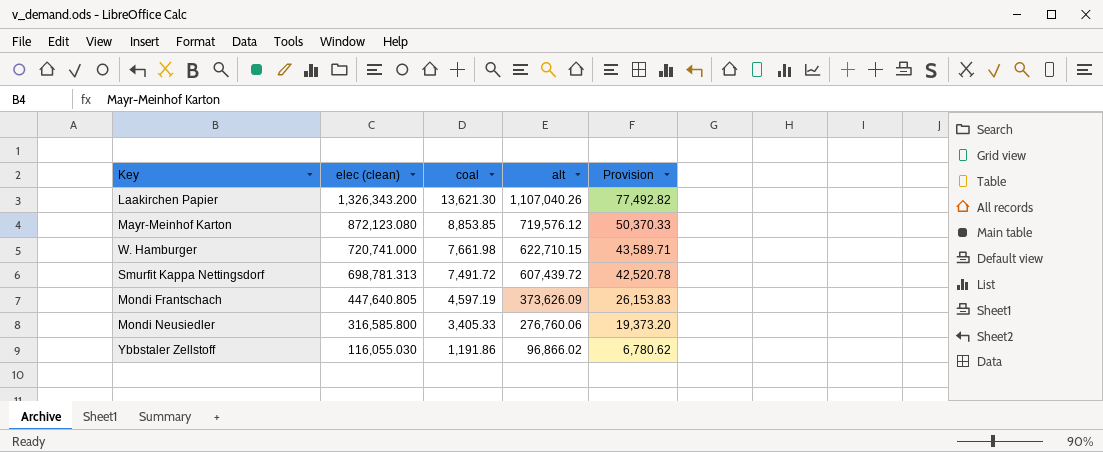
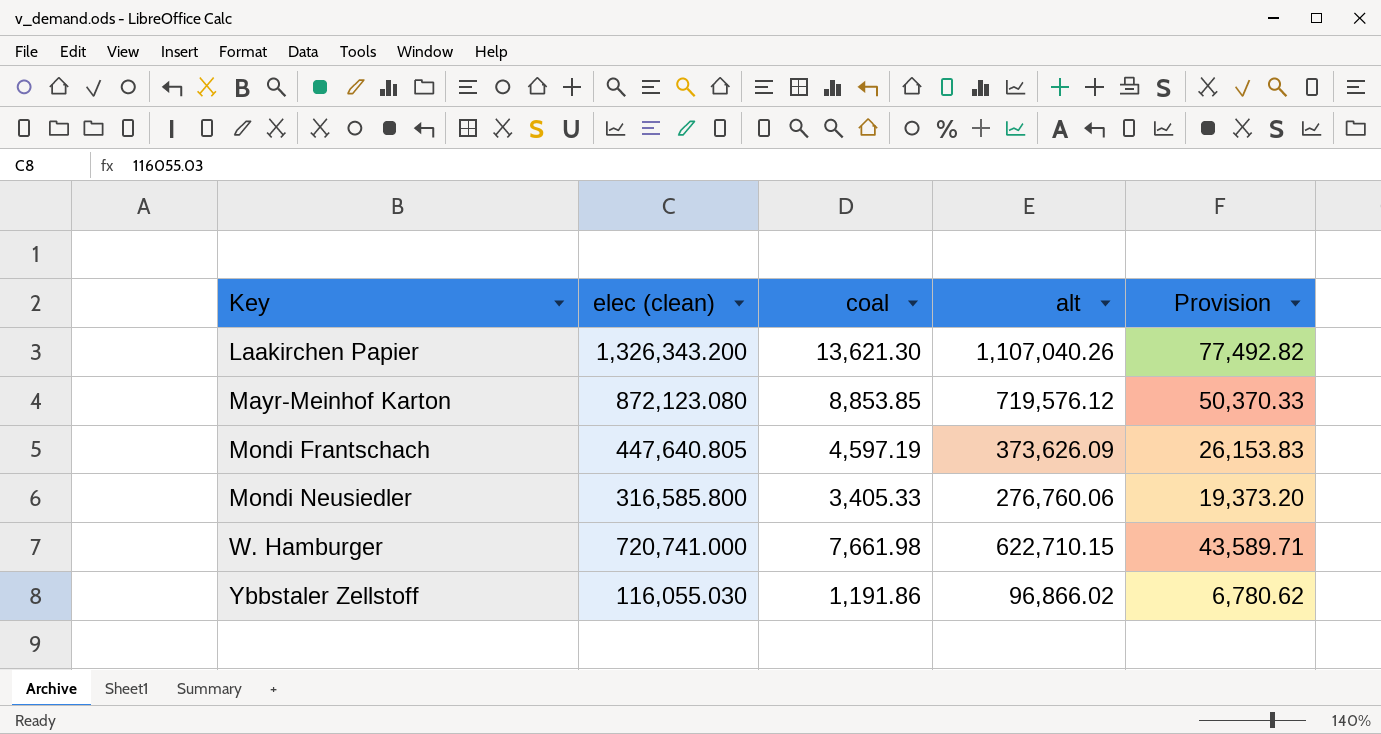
row order: elec (clean) descending -> Key ascending
row Smurfit Kappa Nettingsdorf: 698,781.313 | 7,491.72 | 607,439.72 | 42,520.78 -> none

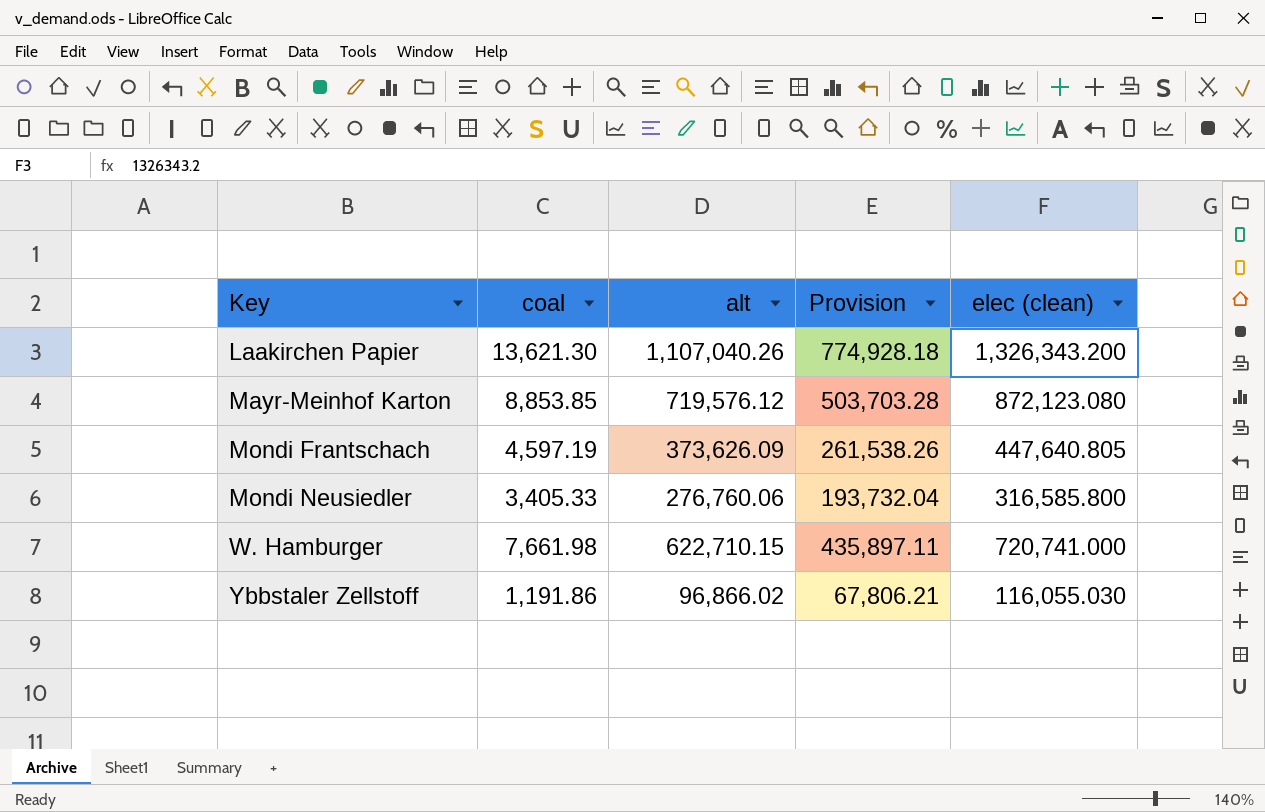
column Provision | formula: [alt] * 0.07 -> [alt] * 0.7
column elec (clean) | position: 2 -> 5

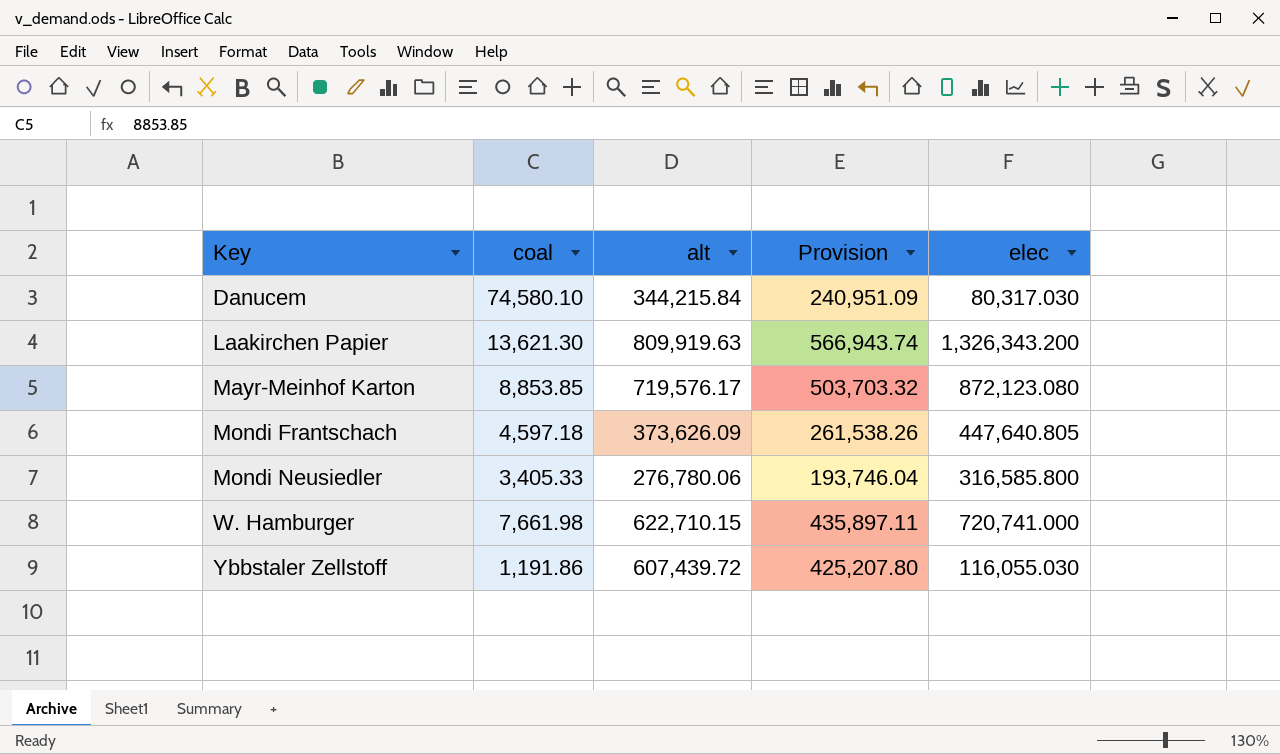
column name: elec (clean) -> elec
row Danucem: none -> 74,580.10 | 344,215.84 | 240,951.09 | 80,317.030
Laakirchen Papier | alt: 1,107,040.26 -> 809,919.63
Laakirchen Papier | Provision: 774,928.18 -> 566,943.74
Mayr-Meinhof Karton | alt: 719,576.12 -> 719,576.17
Mayr-Meinhof Karton | Provision: 503,703.28 -> 503,703.32
Mondi Frantschach | coal: 4,597.19 -> 4,597.18
Mondi Neusiedler | alt: 276,760.06 -> 276,780.06
Mondi Neusiedler | Provision: 193,732.04 -> 193,746.04
Ybbstaler Zellstoff | alt: 96,866.02 -> 607,439.72
Ybbstaler Zellstoff | Provision: 67,806.21 -> 425,207.80

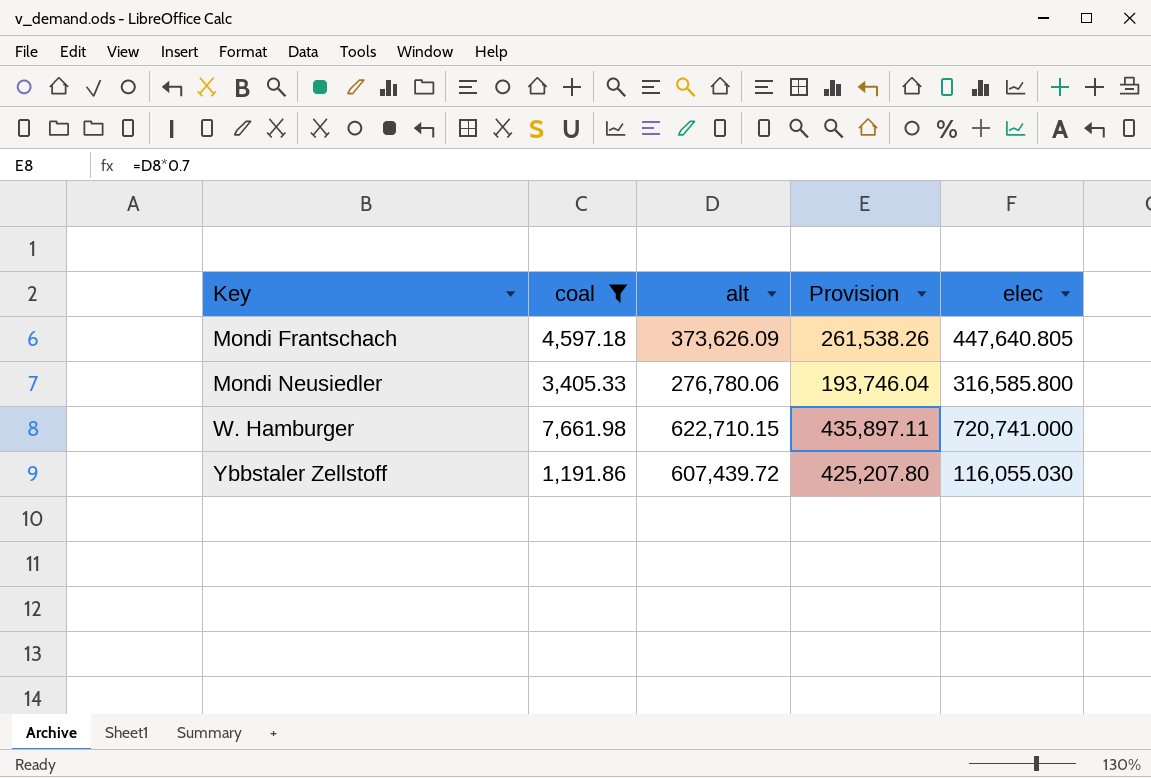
filter: none -> coal <= 7,661.98

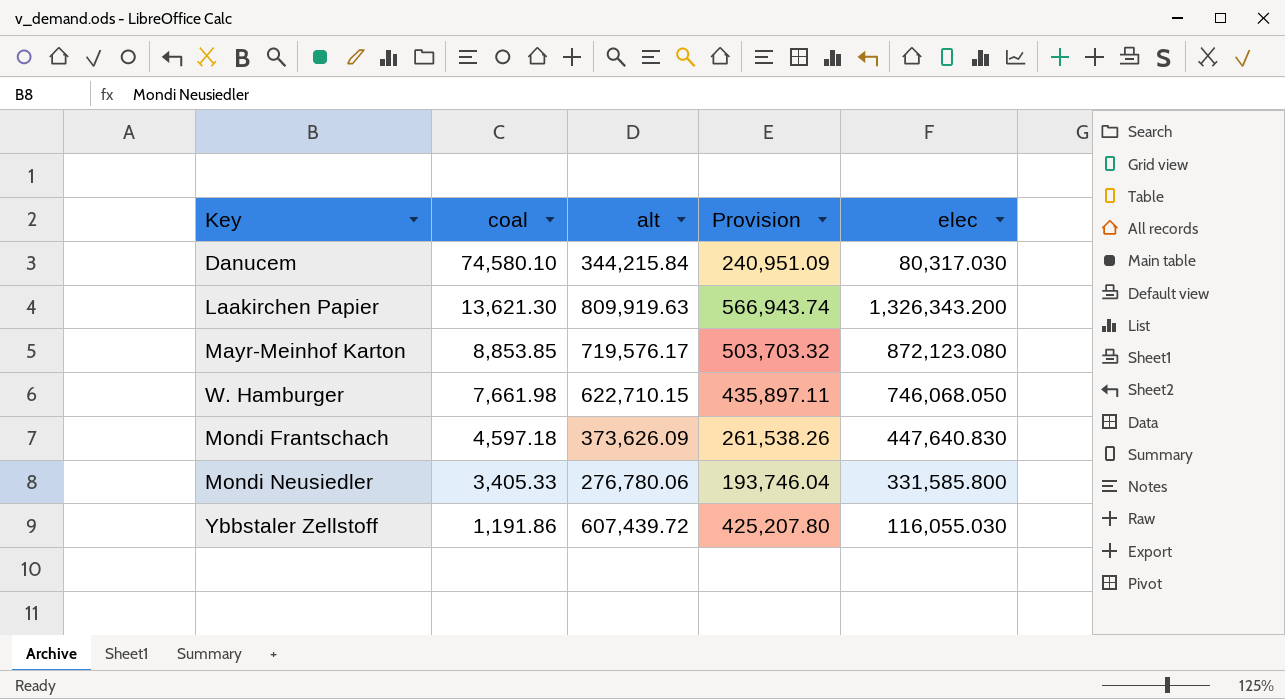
filter: coal <= 7,661.98 -> none
row order: Key ascending -> coal descending
W. Hamburger | elec: 720,741.000 -> 746,068.050
Mondi Frantschach | elec: 447,640.805 -> 447,640.830
Mondi Neusiedler | elec: 316,585.800 -> 331,585.800

